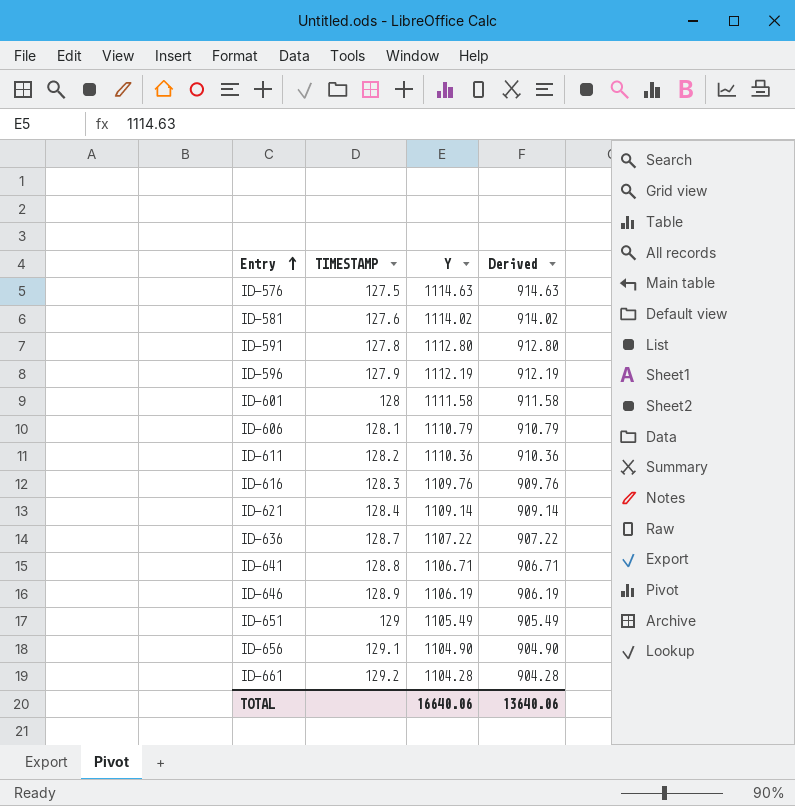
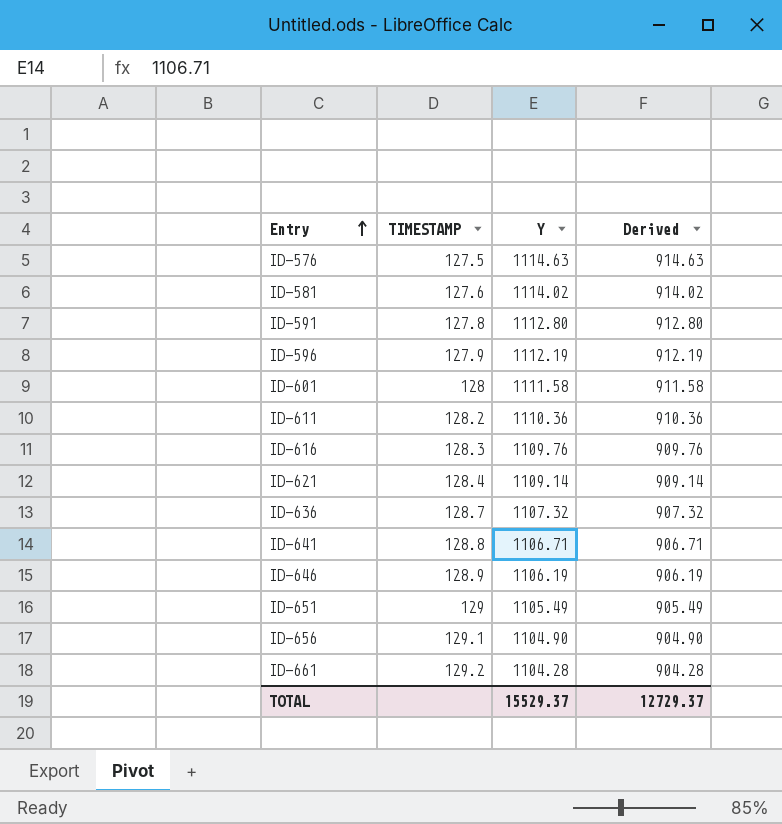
row ID-606: 128.1 | 1110.79 | 910.79 -> none
ID-636 | Y: 1107.22 -> 1107.32
ID-636 | Derived: 907.22 -> 907.32
TOTAL | Y: 16640.06 -> 15529.37
TOTAL | Derived: 13640.06 -> 12729.37

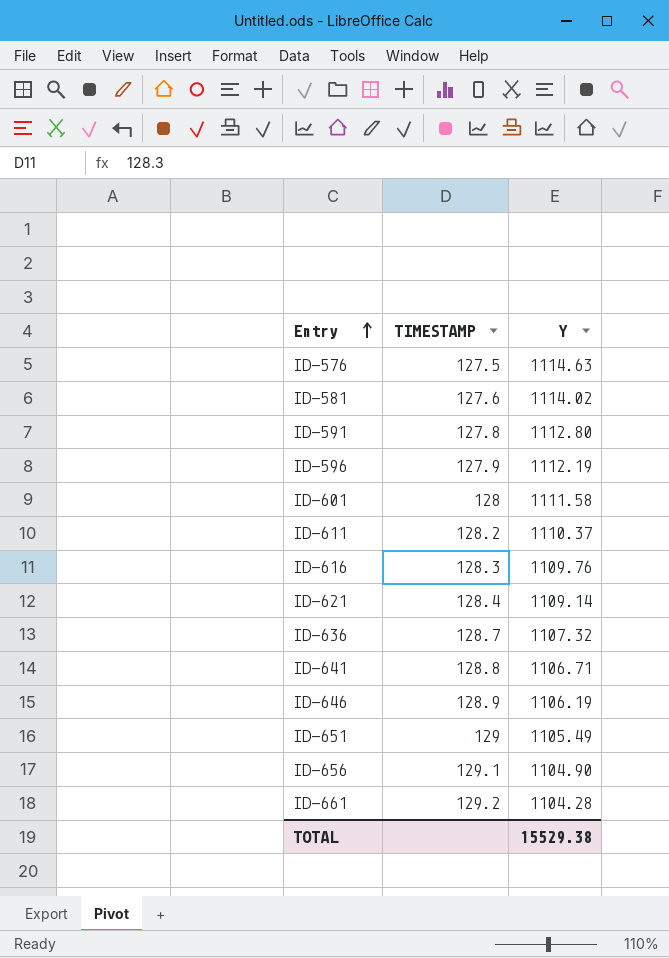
column Derived | formula: [Y] - 200 -> none
ID-611 | Y: 1110.36 -> 1110.37
TOTAL | Y: 15529.37 -> 15529.38

